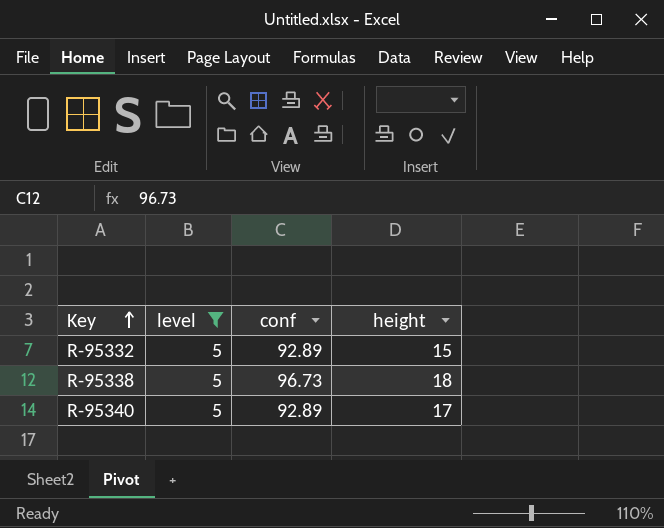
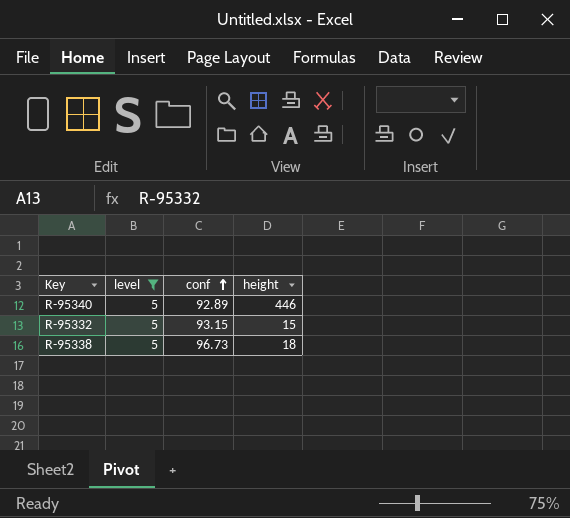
row order: Key ascending -> conf ascending
R-95340 | height: 17 -> 446
R-95332 | conf: 92.89 -> 93.15

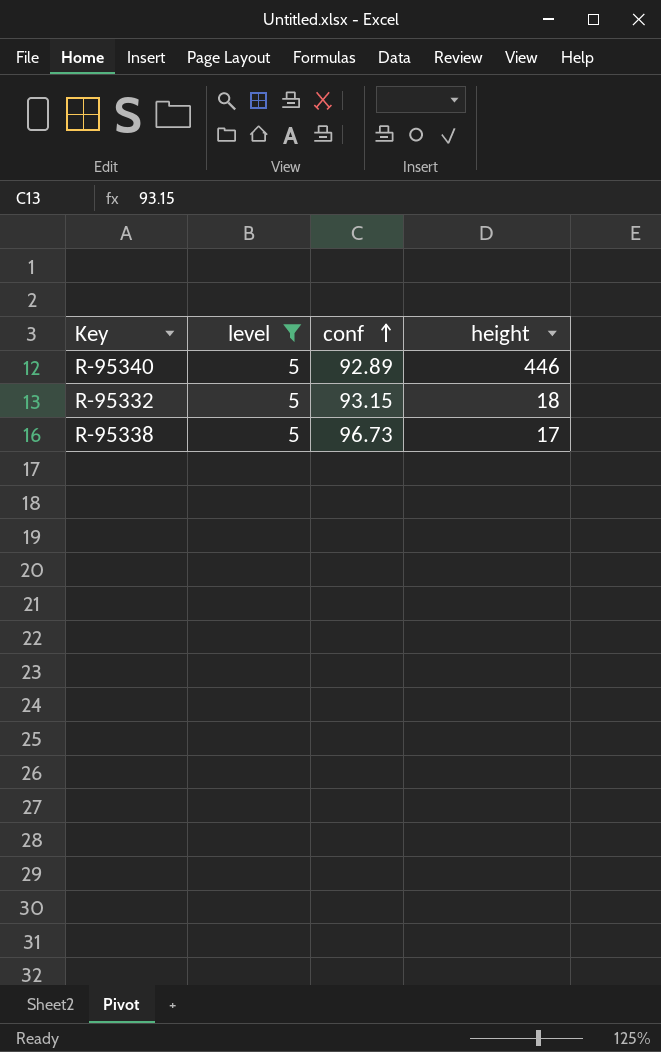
R-95332 | height: 15 -> 18
R-95338 | height: 18 -> 17

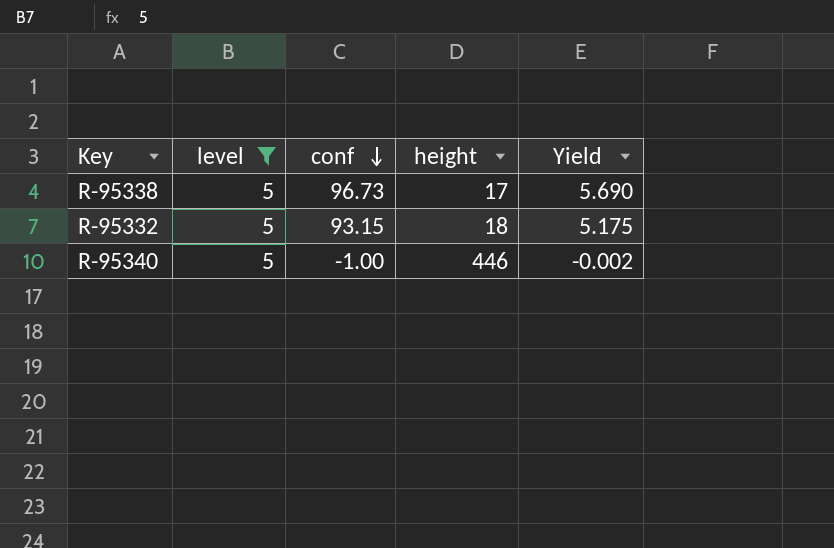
row order: conf ascending -> conf descending
column Yield | formula: none -> [conf] / [height]
R-95340 | conf: 92.89 -> -1.00

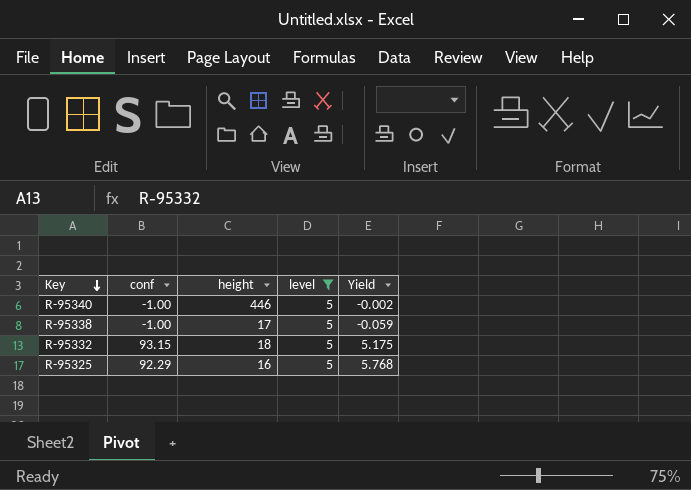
row order: conf descending -> Key descending
column level | position: 2 -> 4
R-95338 | conf: 96.73 -> -1.00
R-95338 | Yield: 5.690 -> -0.059
row R-95325: none -> 92.29 | 16 | 5 | 5.768

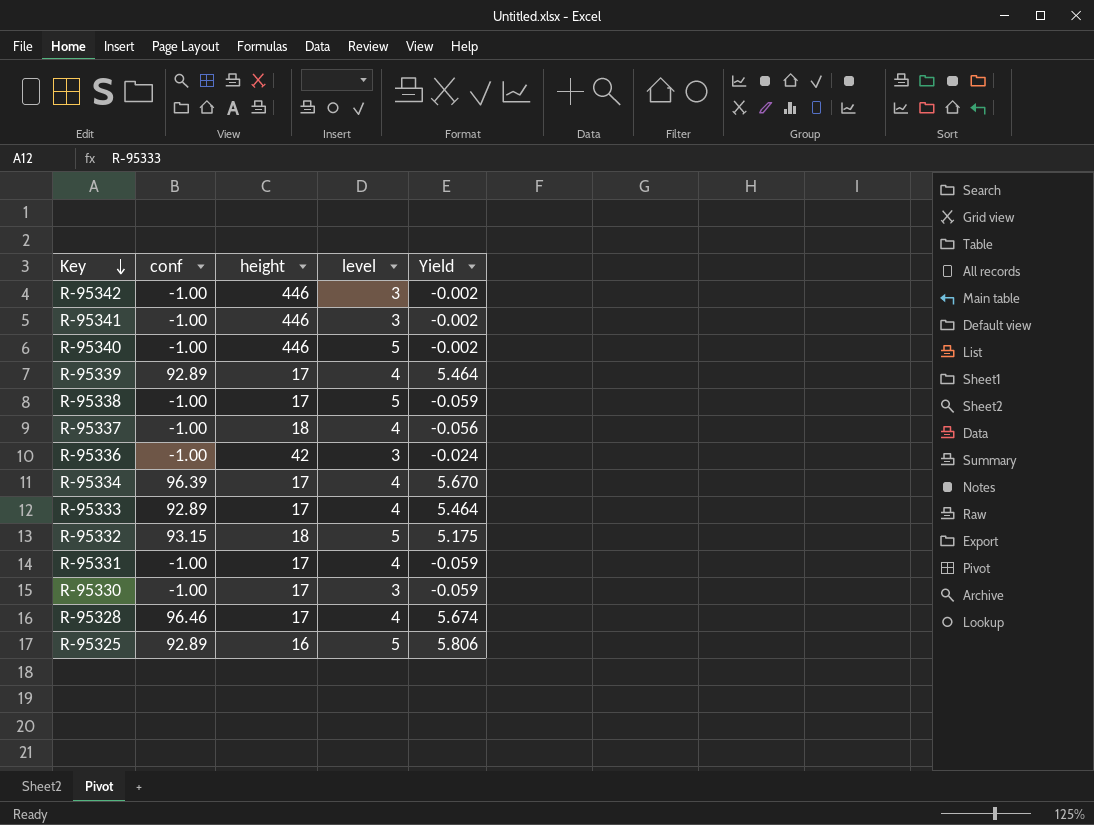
filter: level = 5 -> none
R-95325 | conf: 92.29 -> 92.89
R-95325 | Yield: 5.768 -> 5.806

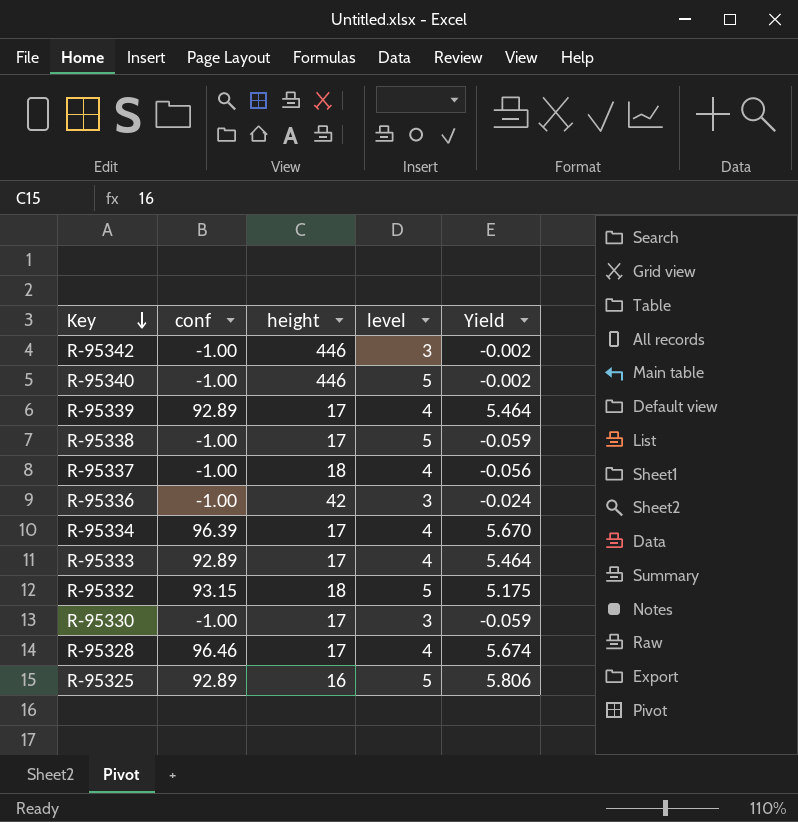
row R-95341: -1.00 | 446 | 3 | -0.002 -> none
row R-95331: -1.00 | 17 | 4 | -0.059 -> none

